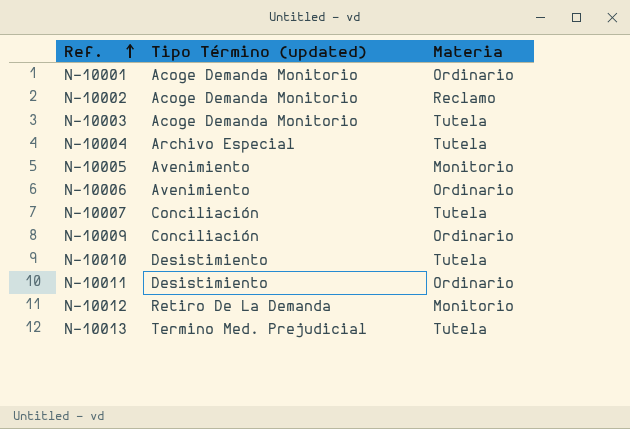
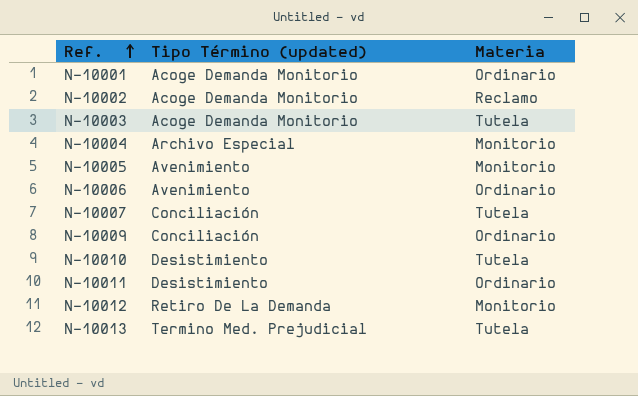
N-10004 | Materia: Tutela -> Monitorio

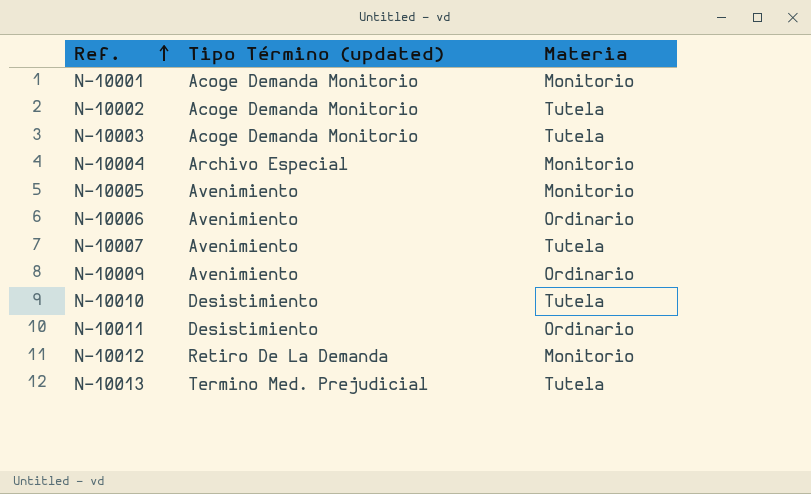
N-10001 | Materia: Ordinario -> Monitorio
N-10002 | Materia: Reclamo -> Tutela
N-10007 | Tipo Término (updated): Conciliación -> Avenimiento
N-10009 | Tipo Término (updated): Conciliación -> Avenimiento

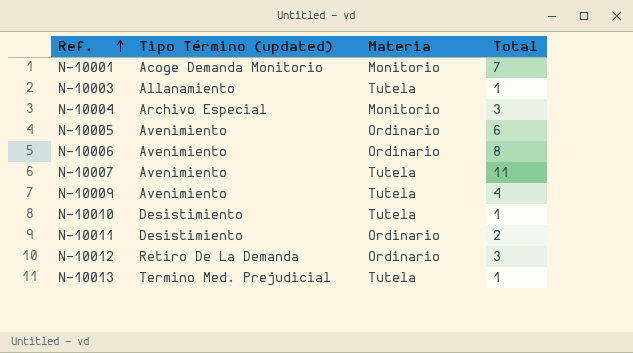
column Total | position: none -> 4
row N-10002: Acoge Demanda Monitorio | Tutela -> none
N-10003 | Tipo Término (updated): Acoge Demanda Monitorio -> Allanamiento
N-10005 | Materia: Monitorio -> Ordinario
N-10009 | Materia: Ordinario -> Tutela
N-10012 | Materia: Monitorio -> Ordinario

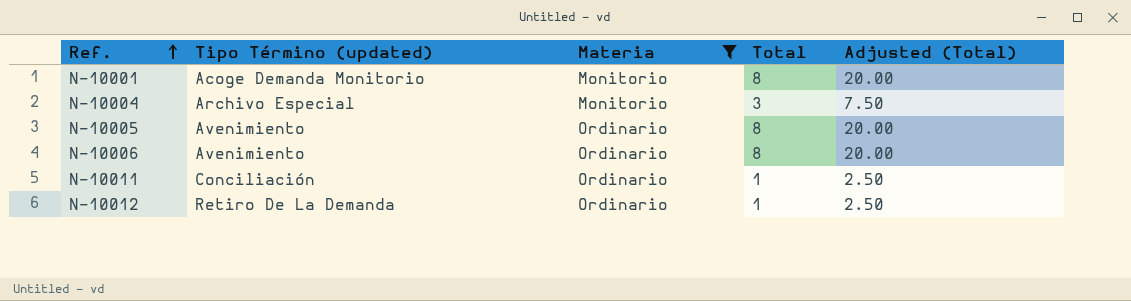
filter: none -> Materia != Tutela
column Adjusted (Total) | formula: none -> [Total] * 2.5
N-10001 | Total: 7 -> 8
N-10005 | Total: 6 -> 8
N-10011 | Tipo Término (updated): Desistimiento -> Conciliación
N-10011 | Total: 2 -> 1
N-10012 | Total: 3 -> 1

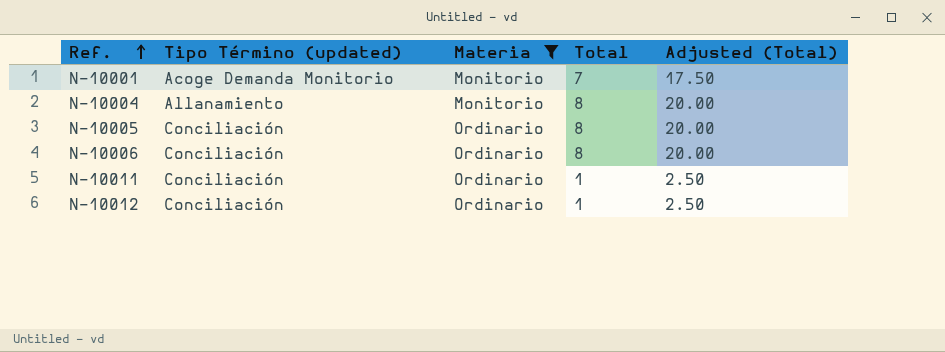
N-10001 | Total: 8 -> 7
N-10001 | Adjusted (Total): 20.00 -> 17.50
N-10004 | Tipo Término (updated): Archivo Especial -> Allanamiento
N-10004 | Total: 3 -> 8
N-10004 | Adjusted (Total): 7.50 -> 20.00
N-10005 | Tipo Término (updated): Avenimiento -> Conciliación
N-10006 | Tipo Término (updated): Avenimiento -> Conciliación
N-10012 | Tipo Término (updated): Retiro De La Demanda -> Conciliación

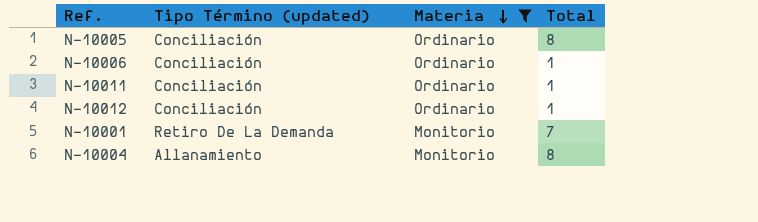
row order: Ref. ascending -> Materia descending
column Adjusted (Total) | formula: [Total] * 2.5 -> none
N-10006 | Total: 8 -> 1
N-10001 | Tipo Término (updated): Acoge Demanda Monitorio -> Retiro De La Demanda

